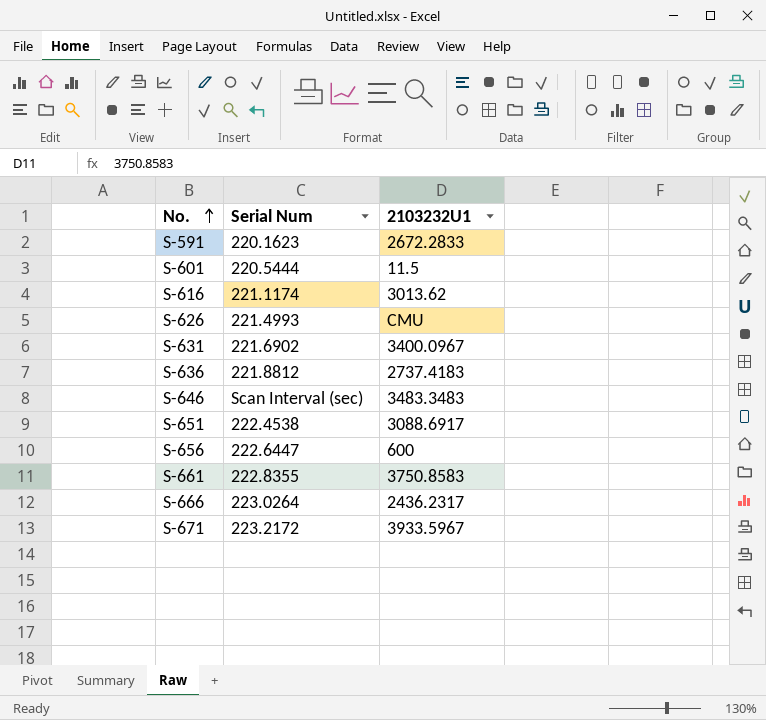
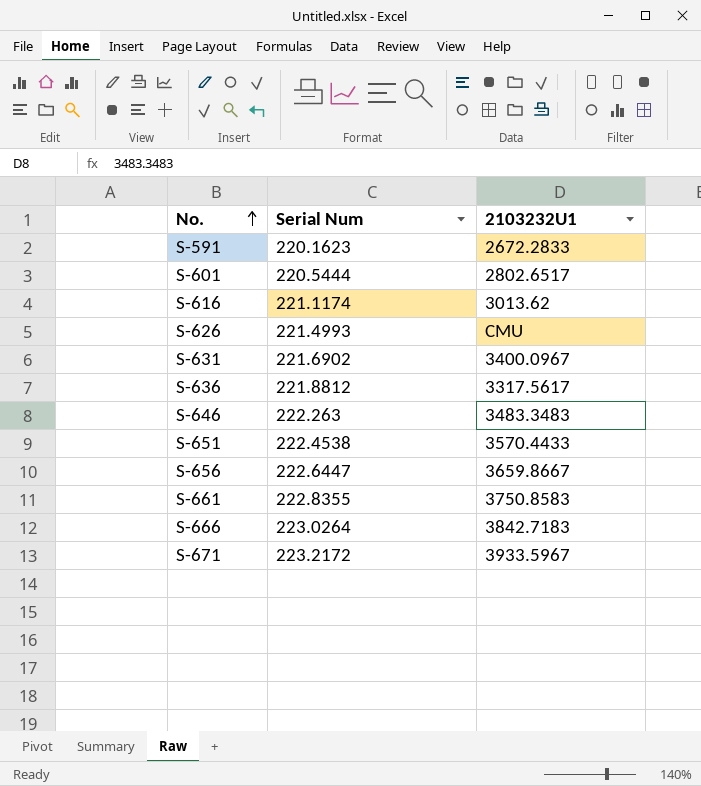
S-601 | 2103232U1: 11.5 -> 2802.6517
S-636 | 2103232U1: 2737.4183 -> 3317.5617
S-646 | Serial Num: Scan Interval (sec) -> 222.263
S-651 | 2103232U1: 3088.6917 -> 3570.4433
S-656 | 2103232U1: 600 -> 3659.8667
S-666 | 2103232U1: 2436.2317 -> 3842.7183

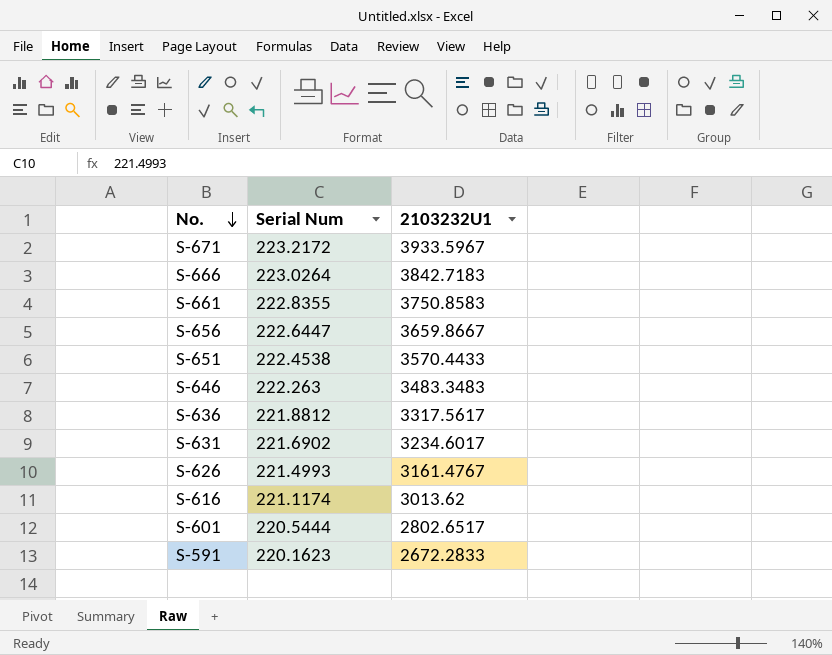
row order: No. ascending -> No. descending
S-631 | 2103232U1: 3400.0967 -> 3234.6017
S-626 | 2103232U1: CMU -> 3161.4767

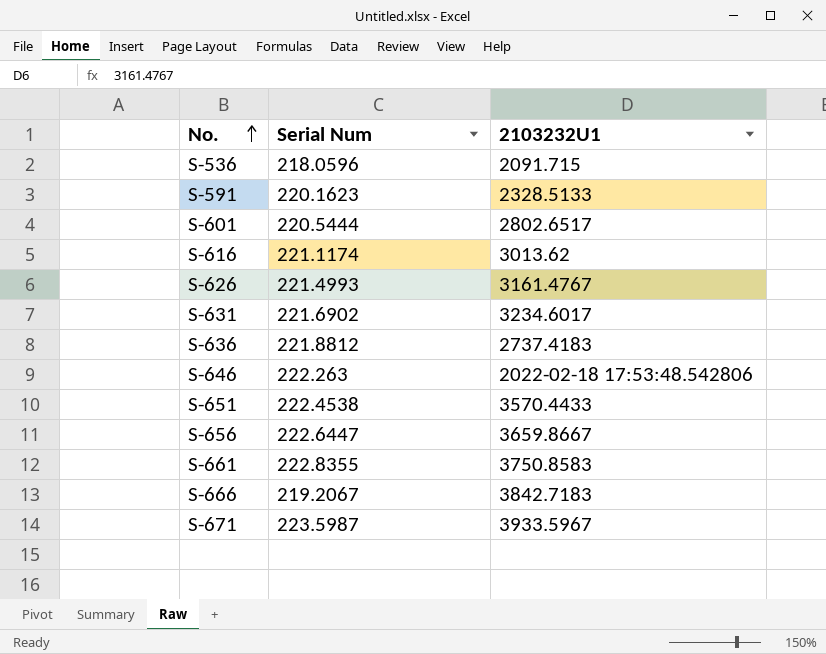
row order: No. descending -> No. ascending
row S-536: none -> 218.0596 | 2091.715
S-591 | 2103232U1: 2672.2833 -> 2328.5133
S-636 | 2103232U1: 3317.5617 -> 2737.4183
S-646 | 2103232U1: 3483.3483 -> 2022-02-18 17:53:48.542806
S-666 | Serial Num: 223.0264 -> 219.2067
S-671 | Serial Num: 223.2172 -> 223.5987

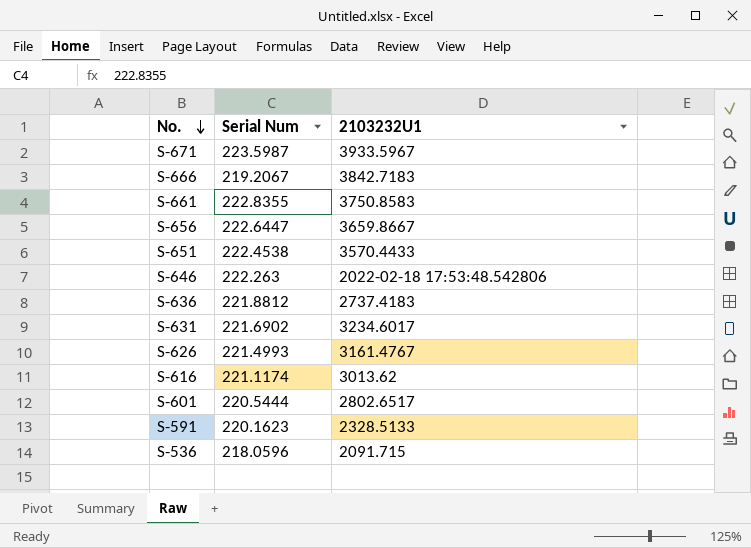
row order: No. ascending -> No. descending

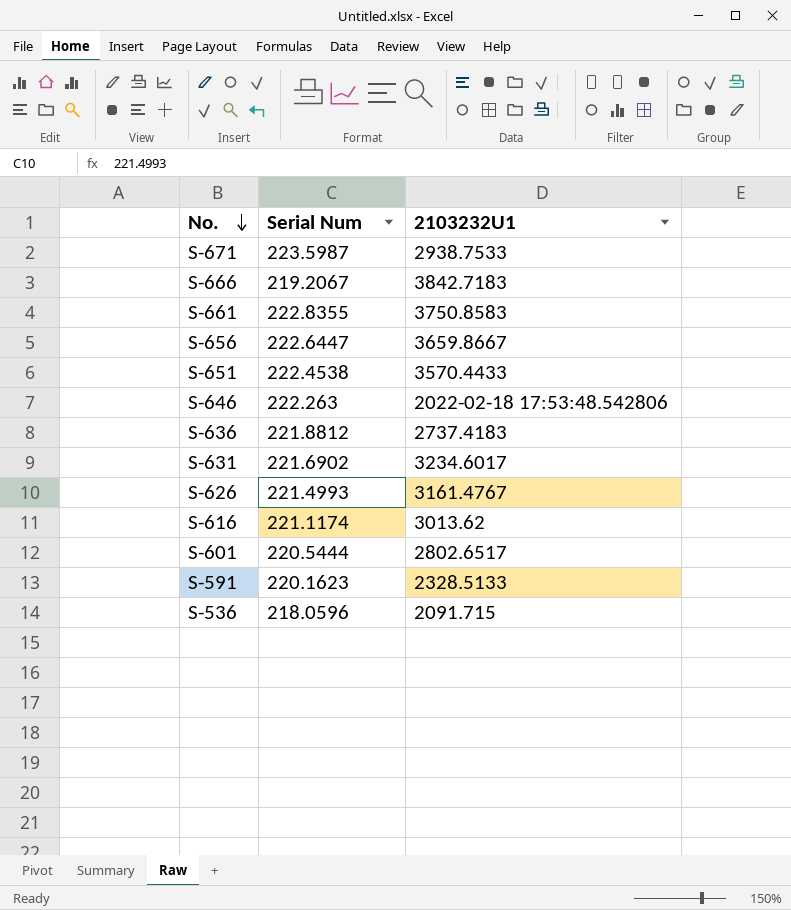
S-671 | 2103232U1: 3933.5967 -> 2938.7533

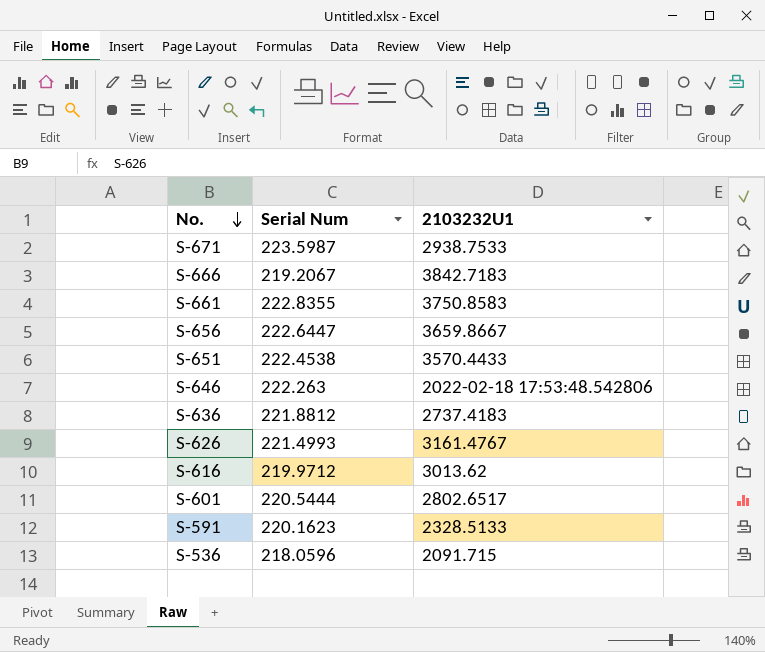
row S-631: 221.6902 | 3234.6017 -> none
S-616 | Serial Num: 221.1174 -> 219.9712

